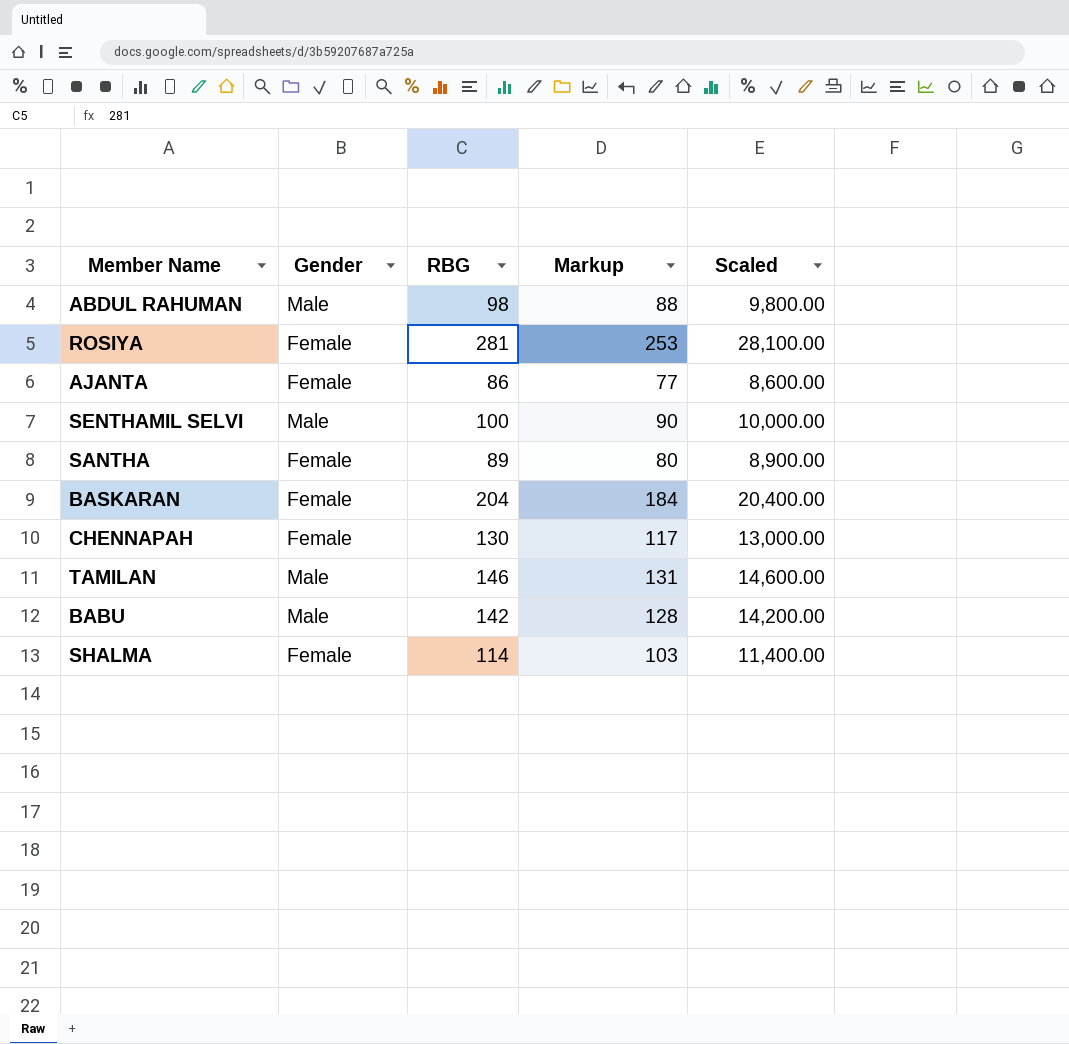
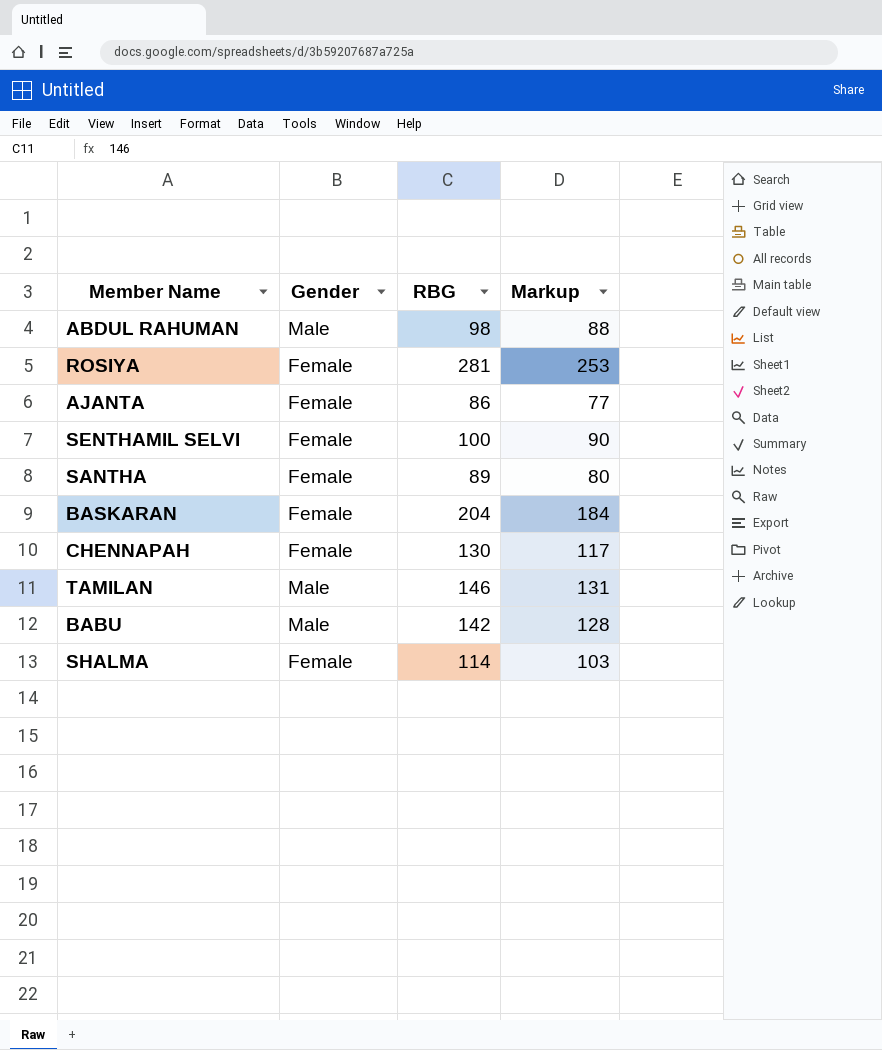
column Scaled | formula: [RBG] * 100 -> none
SENTHAMIL SELVI | Gender: Male -> Female

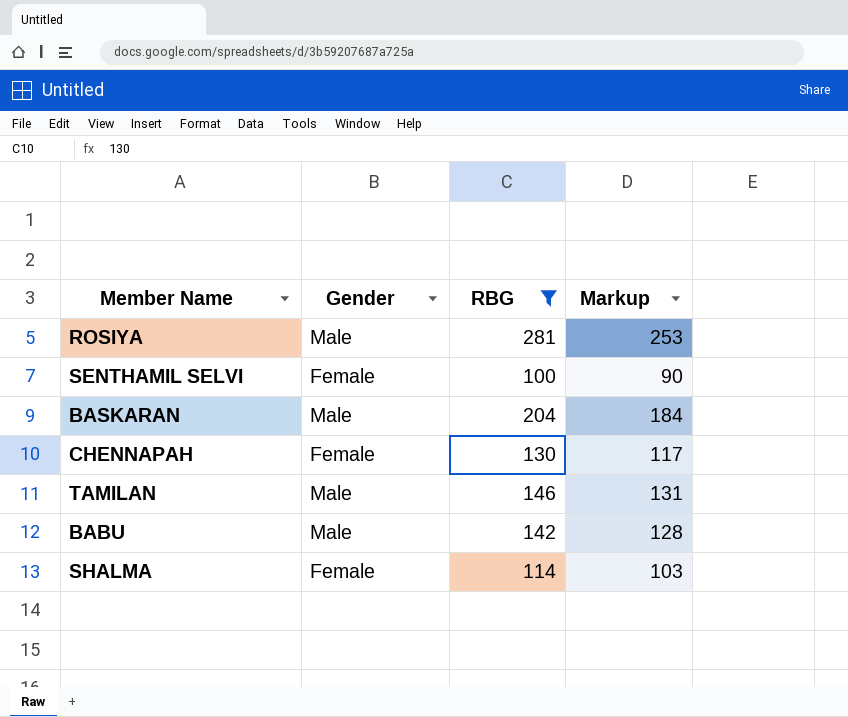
filter: none -> RBG >= 100
ROSIYA | Gender: Female -> Male
BASKARAN | Gender: Female -> Male

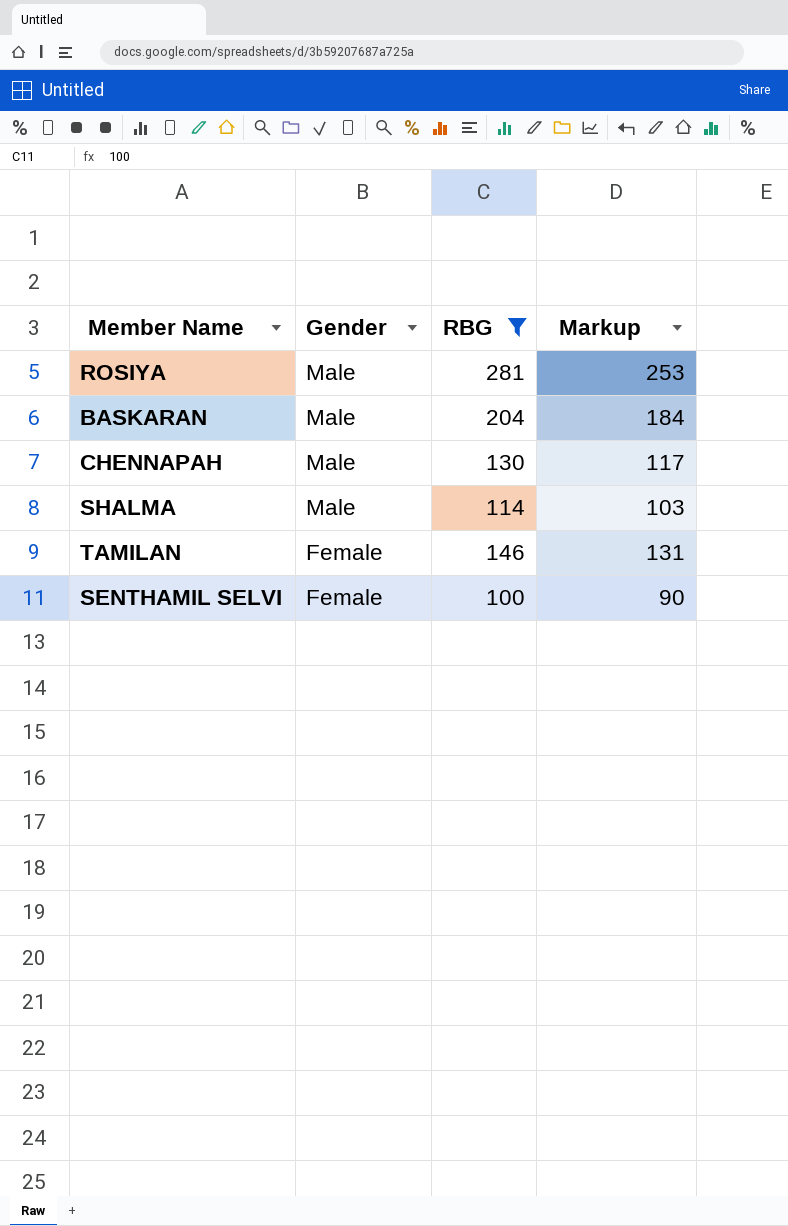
row order: none -> Gender descending
row BABU: Male | 142 | 128 -> none
CHENNAPAH | Gender: Female -> Male
SHALMA | Gender: Female -> Male
TAMILAN | Gender: Male -> Female

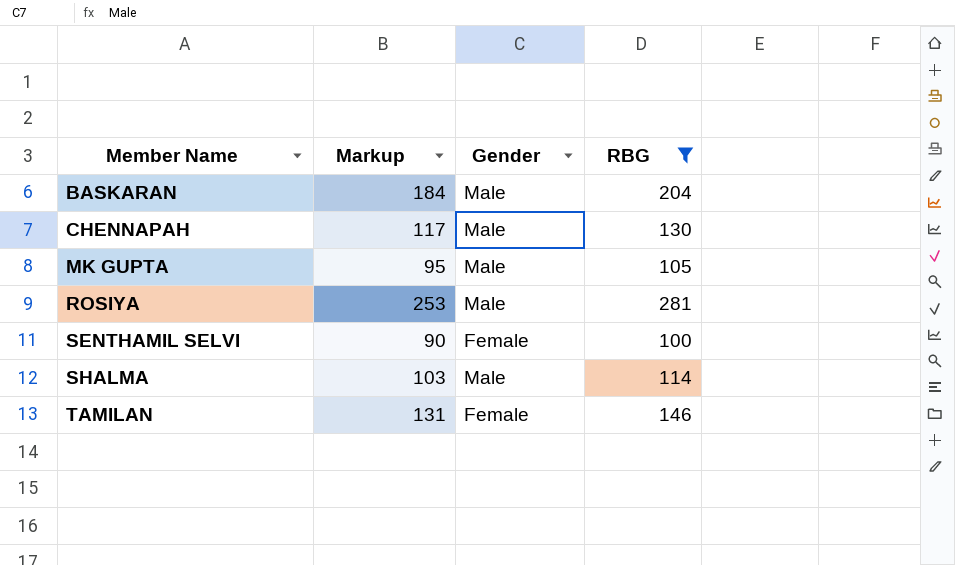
row order: Gender descending -> Member Name ascending
column Markup | position: 4 -> 2
row MK GUPTA: none -> 95 | Male | 105

